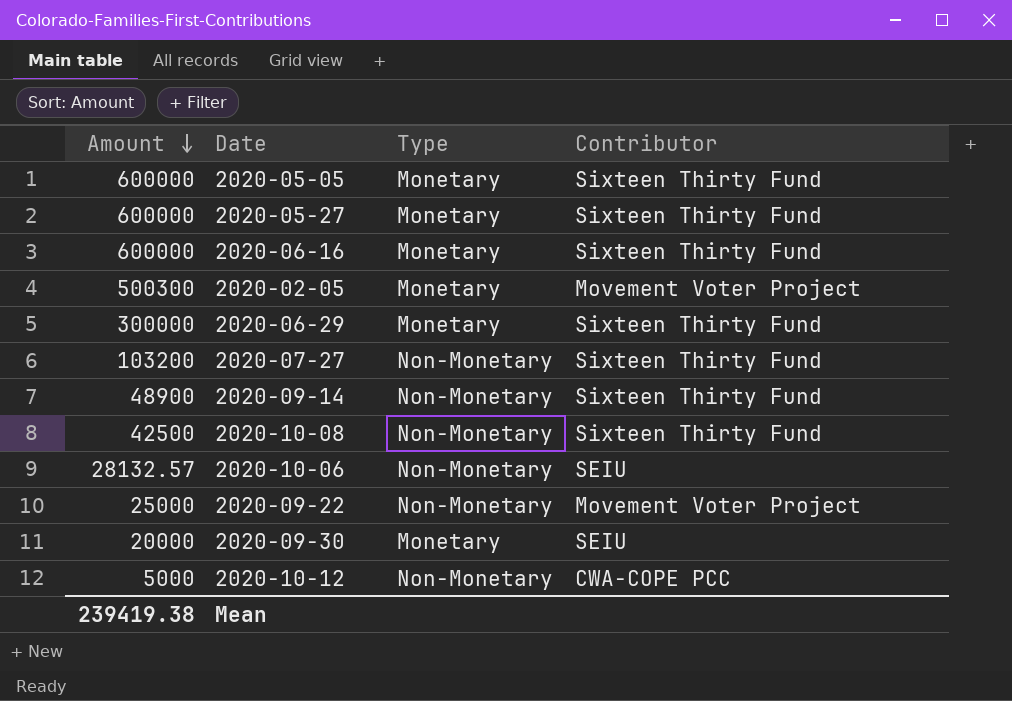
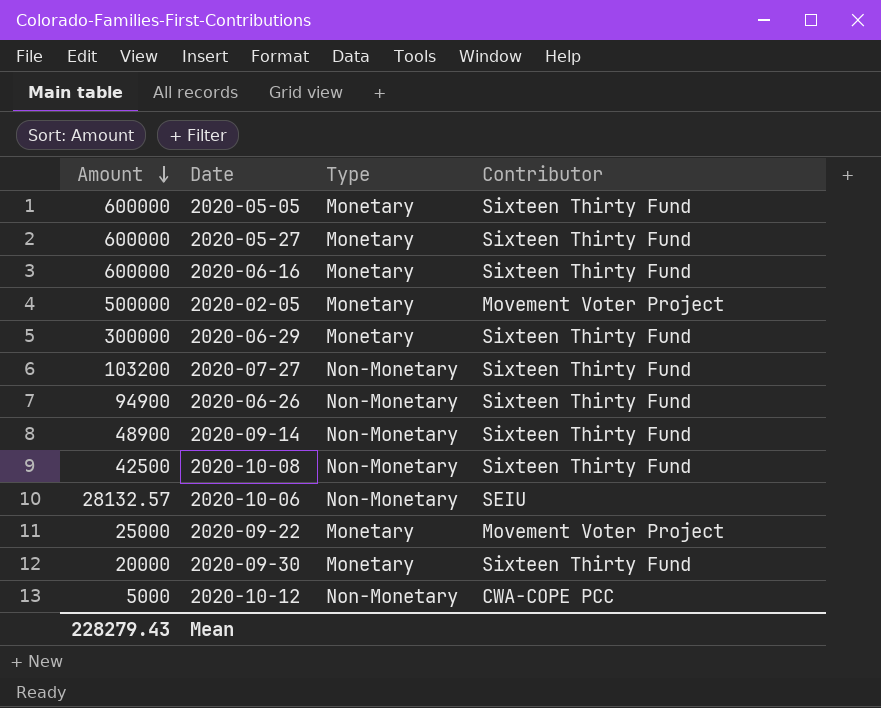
2020-02-05 | Amount: 500300 -> 500000
row 2020-06-26: none -> 94900 | Non-Monetary | Sixteen Thirty Fund
2020-09-22 | Type: Non-Monetary -> Monetary
2020-09-30 | Contributor: SEIU -> Sixteen Thirty Fund
Mean | Amount: 239419.38 -> 228279.43

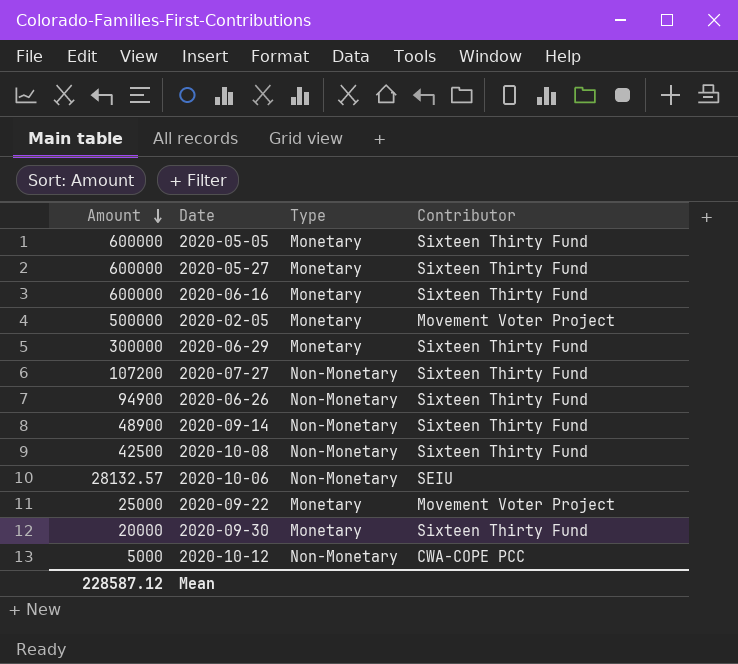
2020-07-27 | Amount: 103200 -> 107200
Mean | Amount: 228279.43 -> 228587.12

